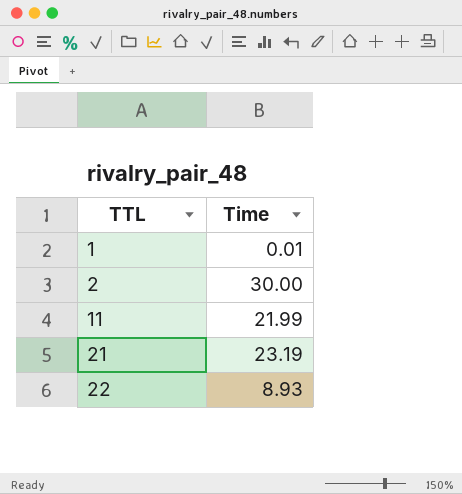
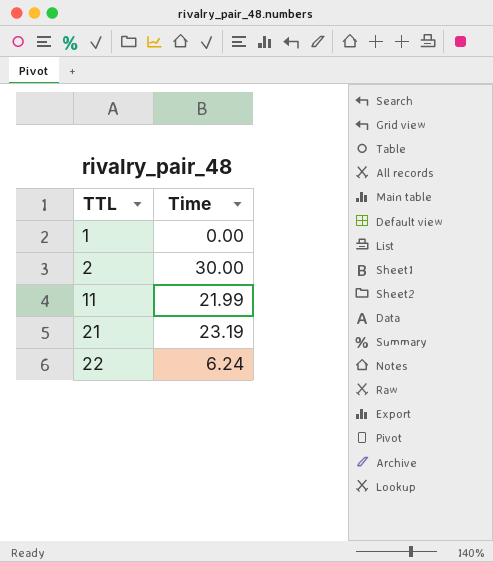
1 | Time: 0.01 -> 0.00
22 | Time: 8.93 -> 6.24

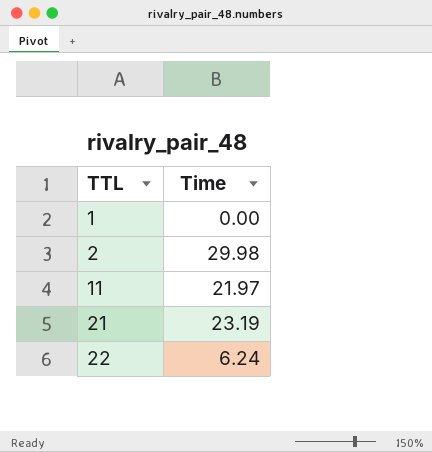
2 | Time: 30.00 -> 29.98
11 | Time: 21.99 -> 21.97

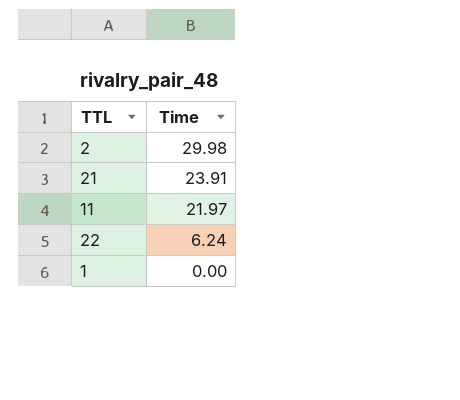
row order: TTL ascending -> Time descending
21 | Time: 23.19 -> 23.91

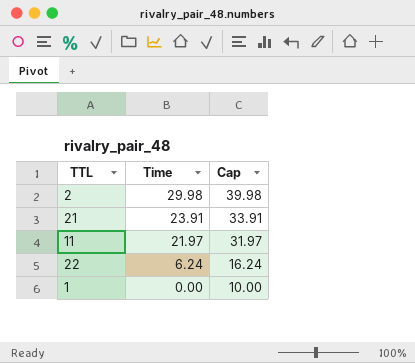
column Cap | formula: none -> [Time] + 10

